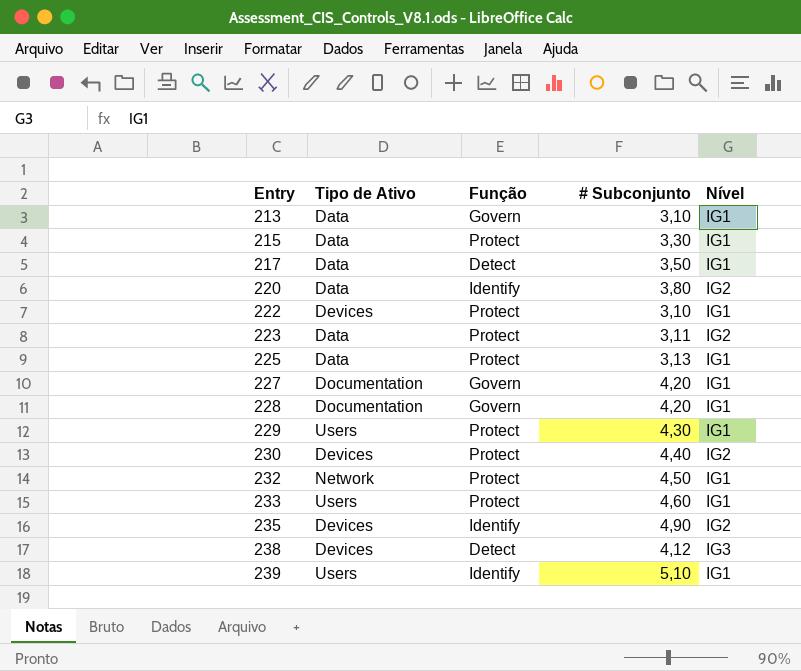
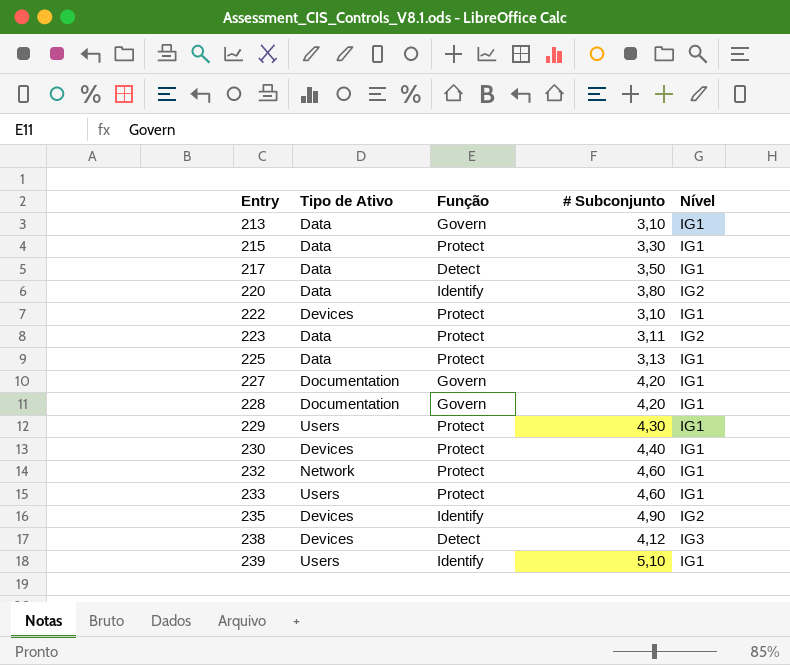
230 | Nível: IG2 -> IG1
232 | # Subconjunto: 4,50 -> 4,60

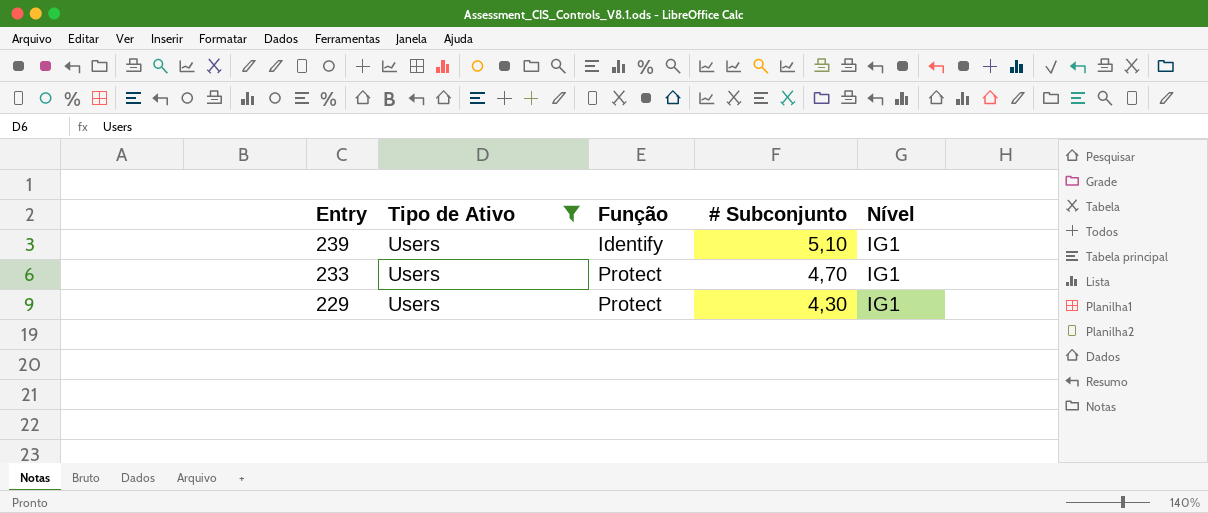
filter: none -> Tipo de Ativo = Users
row order: Entry ascending -> Entry descending
233 | # Subconjunto: 4,60 -> 4,70

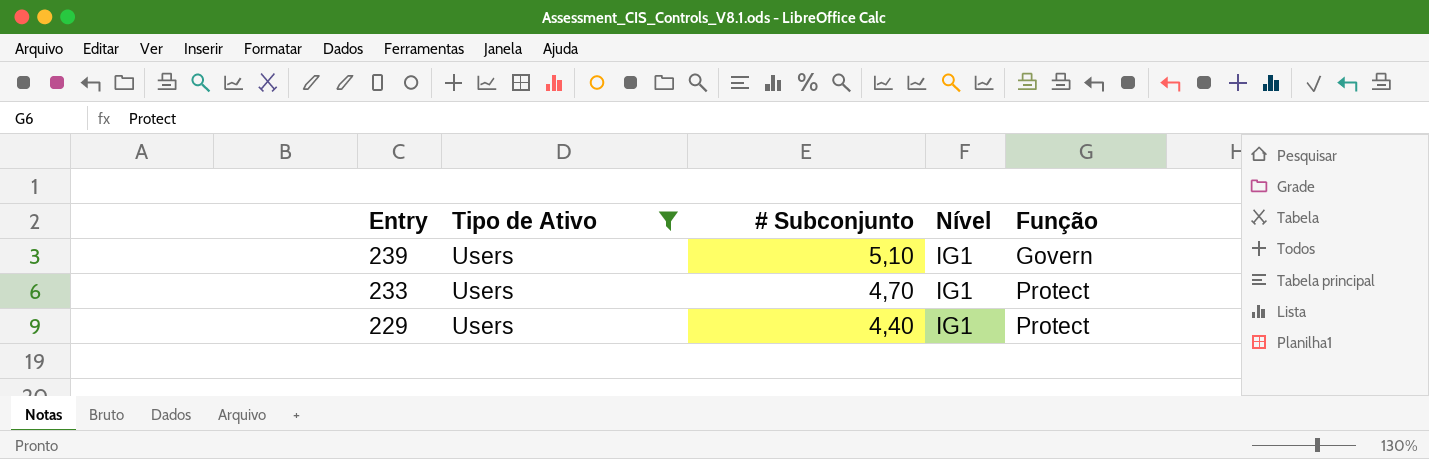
column Função | position: 3 -> 5
239 | Função: Identify -> Govern
229 | # Subconjunto: 4,30 -> 4,40

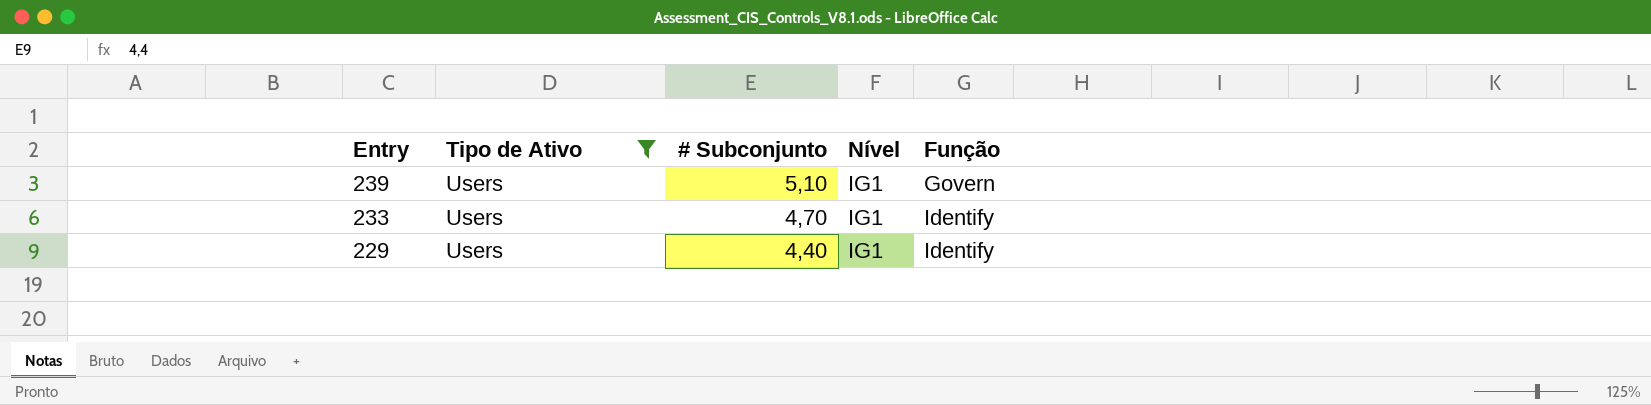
233 | Função: Protect -> Identify
229 | Função: Protect -> Identify

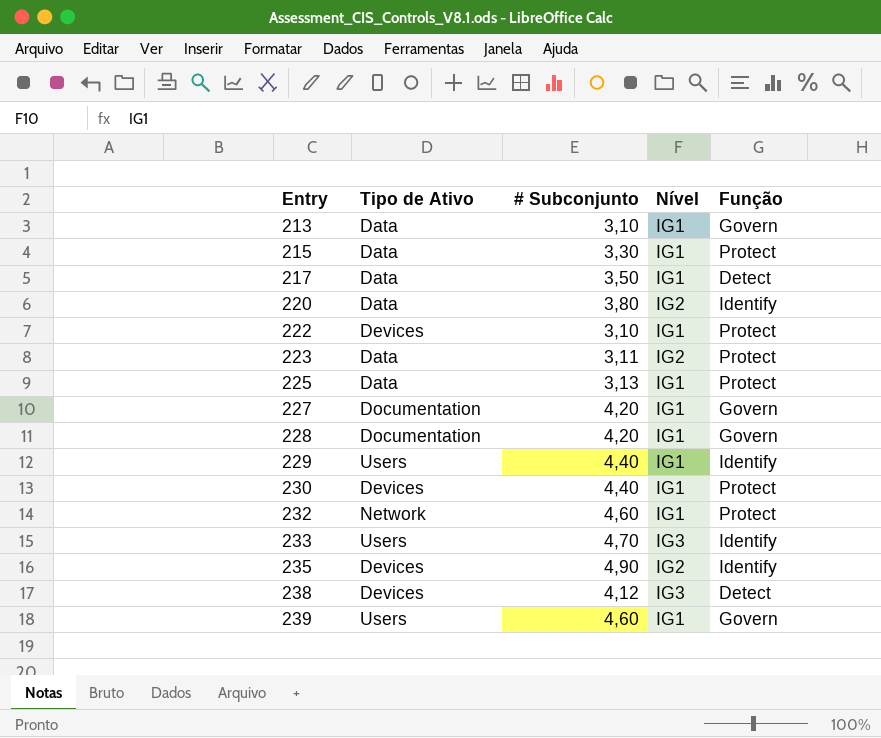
filter: Tipo de Ativo = Users -> none
row order: Entry descending -> Entry ascending
233 | Nível: IG1 -> IG3
239 | # Subconjunto: 5,10 -> 4,60

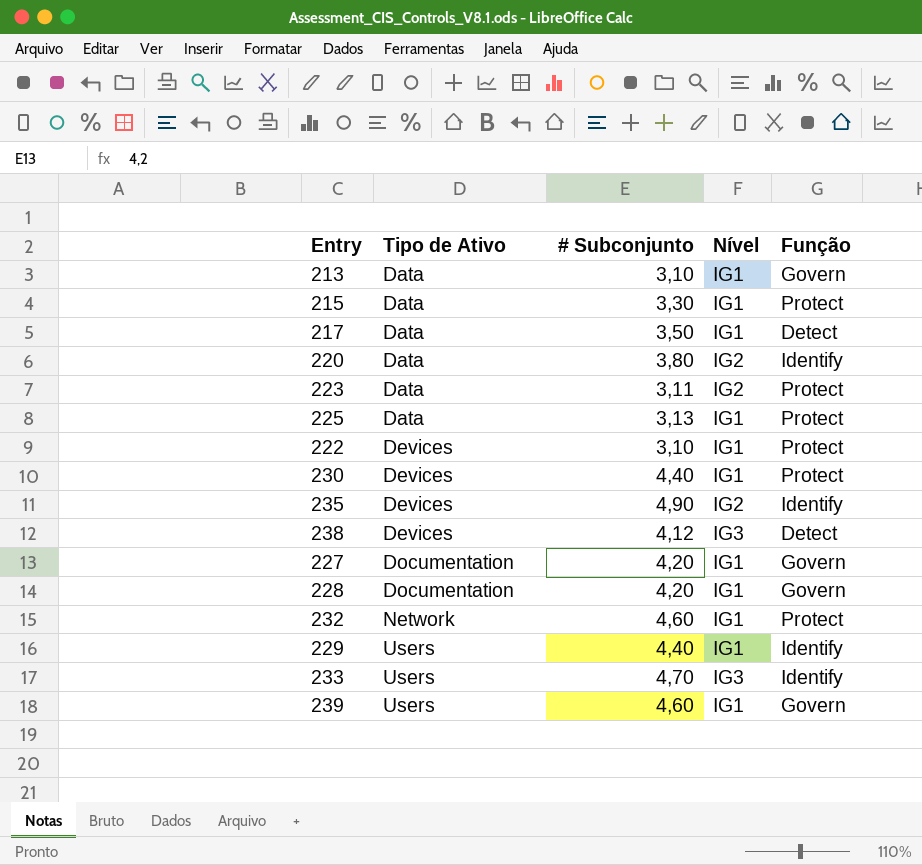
row order: Entry ascending -> Tipo de Ativo ascending

